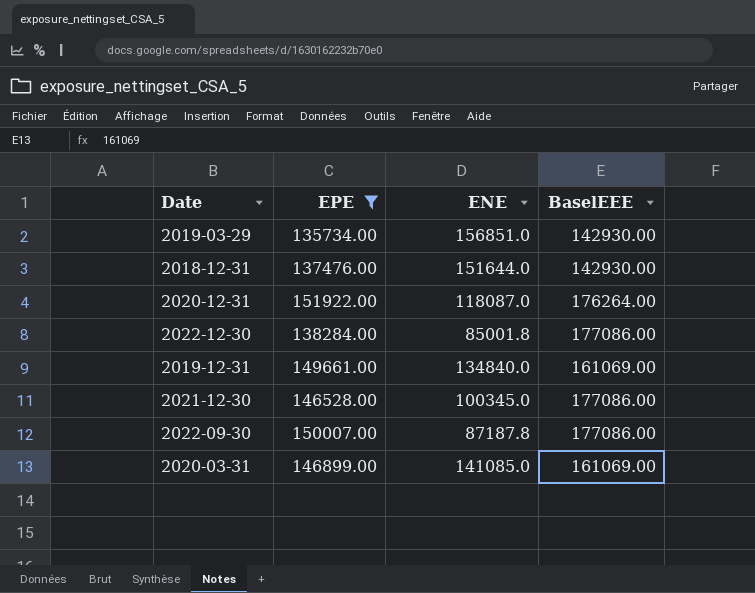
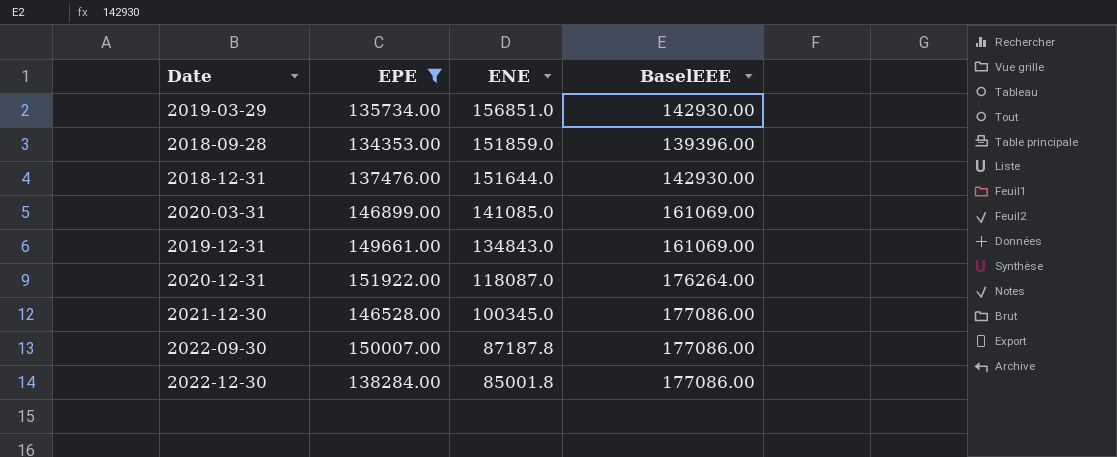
row order: none -> ENE descending
row 2018-09-28: none -> 134353.00 | 151859.0 | 139396.00
2019-12-31 | ENE: 134840.0 -> 134843.0

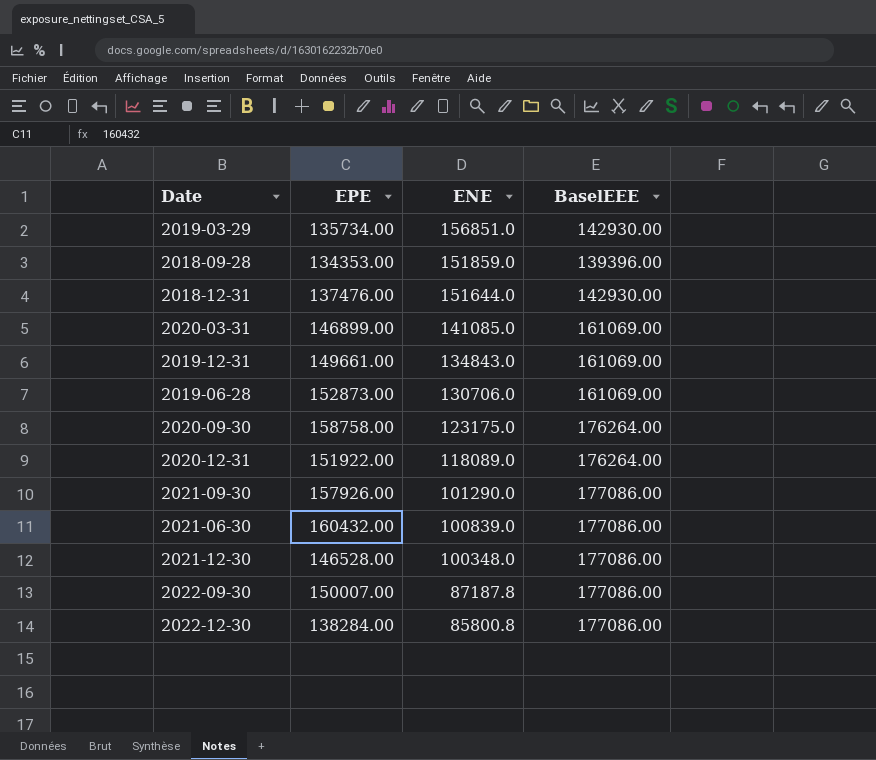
filter: EPE <= 151922.00 -> none
2020-12-31 | ENE: 118087.0 -> 118089.0
2021-12-30 | ENE: 100345.0 -> 100348.0
2022-12-30 | ENE: 85001.8 -> 85800.8

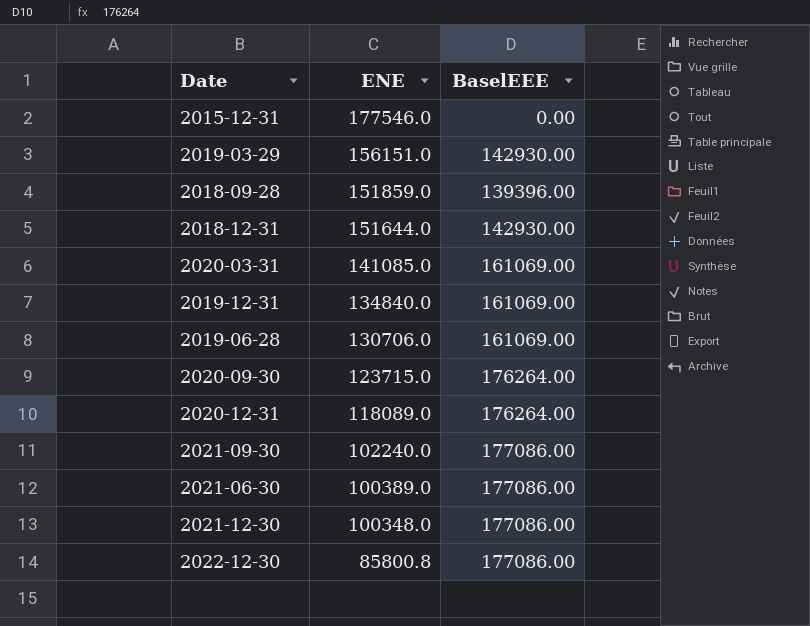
column EPE | position: 2 -> none
row 2022-09-30: 150007.00 | 87187.8 | 177086.00 -> none
row 2015-12-31: none -> 177546.0 | 0.00
2019-03-29 | ENE: 156851.0 -> 156151.0
2019-12-31 | ENE: 134843.0 -> 134840.0
2020-09-30 | ENE: 123175.0 -> 123715.0
2021-09-30 | ENE: 101290.0 -> 102240.0
2021-06-30 | ENE: 100839.0 -> 100389.0

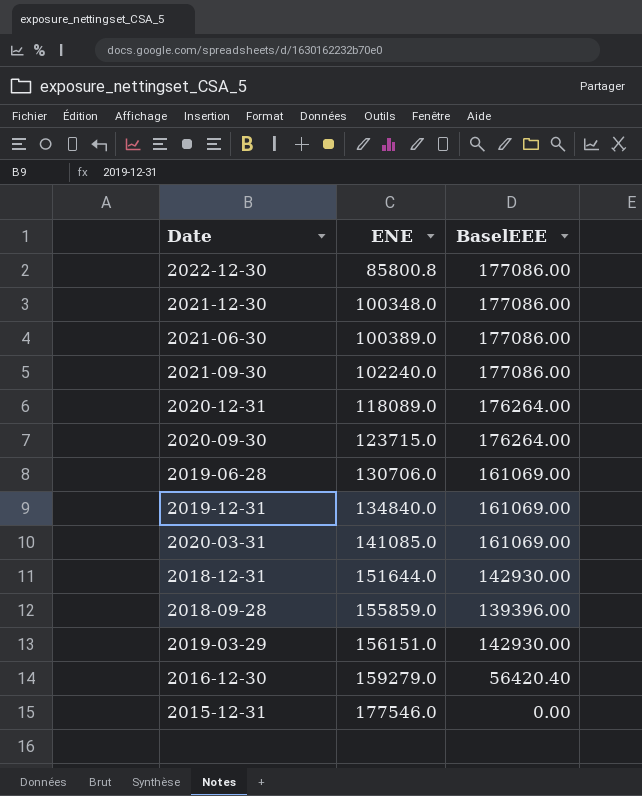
row order: ENE descending -> ENE ascending
2018-09-28 | ENE: 151859.0 -> 155859.0
row 2016-12-30: none -> 159279.0 | 56420.40

